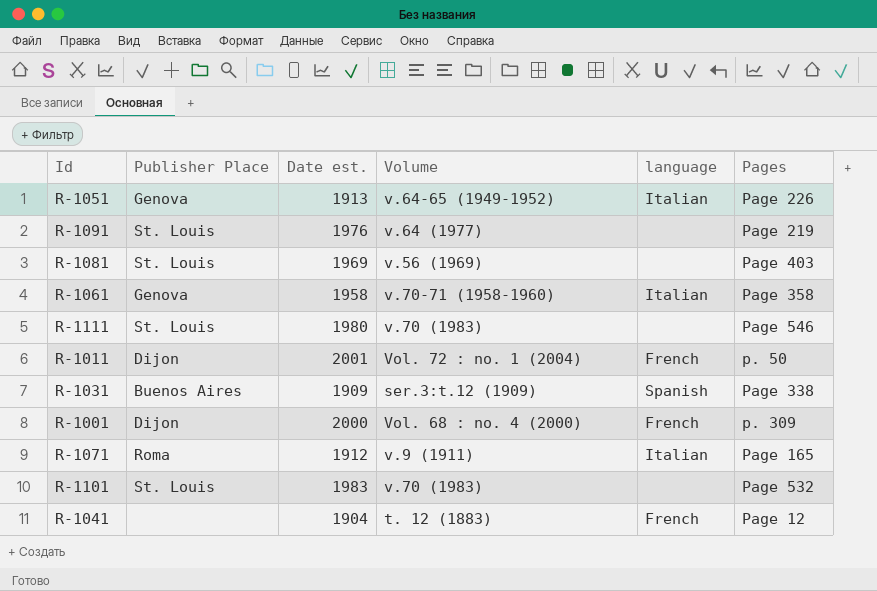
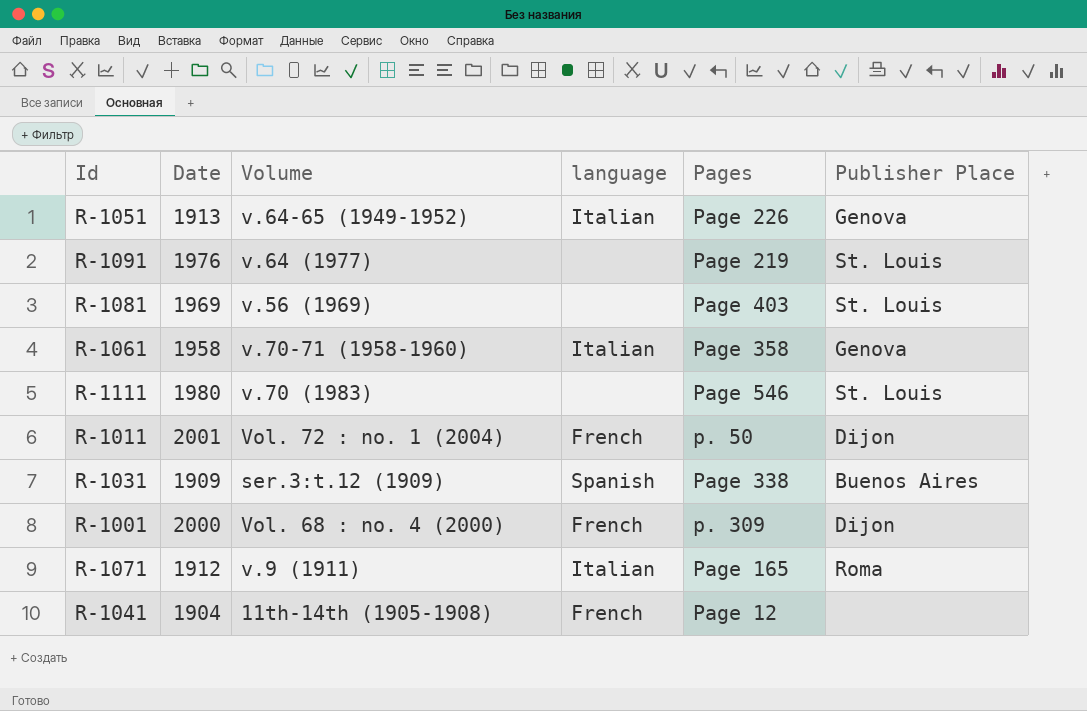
column name: Date est. -> Date
column Publisher Place | position: 2 -> 6
row R-1101: St. Louis | 1983 | v.70 (1983) | none | Page 532 -> none
R-1041 | Volume: t. 12 (1883) -> 11th-14th (1905-1908)

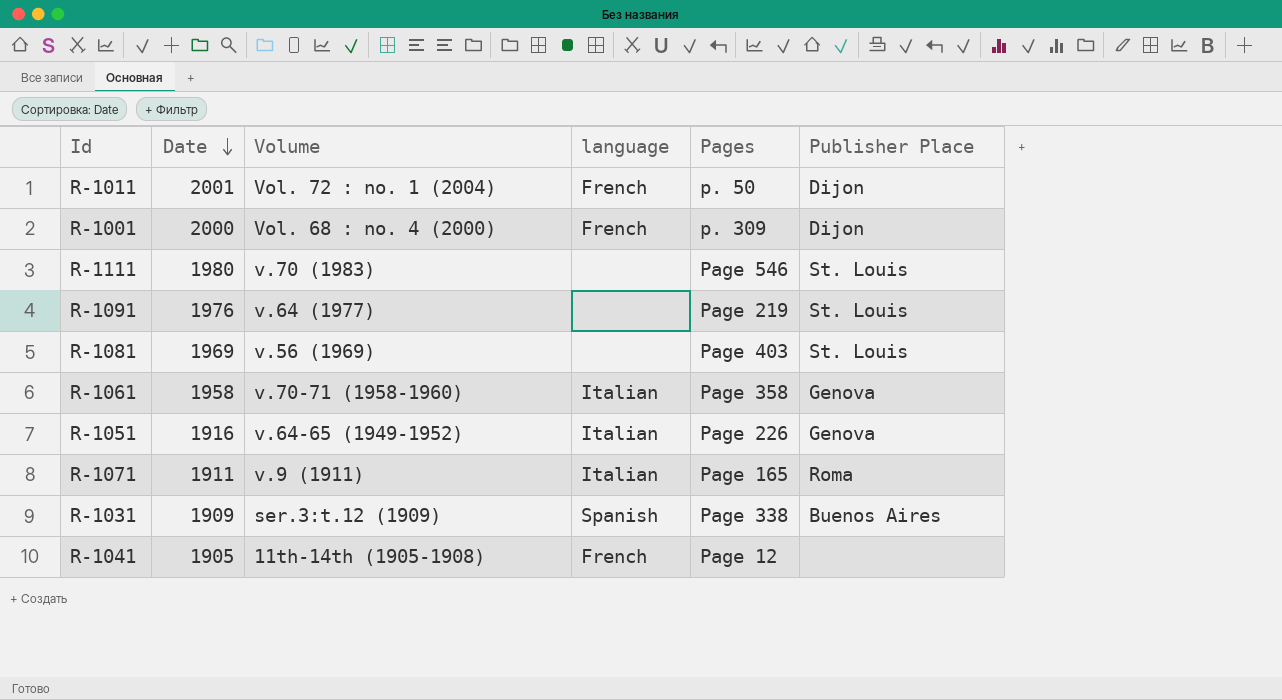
row order: none -> Date descending
R-1051 | Date: 1913 -> 1916
R-1071 | Date: 1912 -> 1911
R-1041 | Date: 1904 -> 1905

